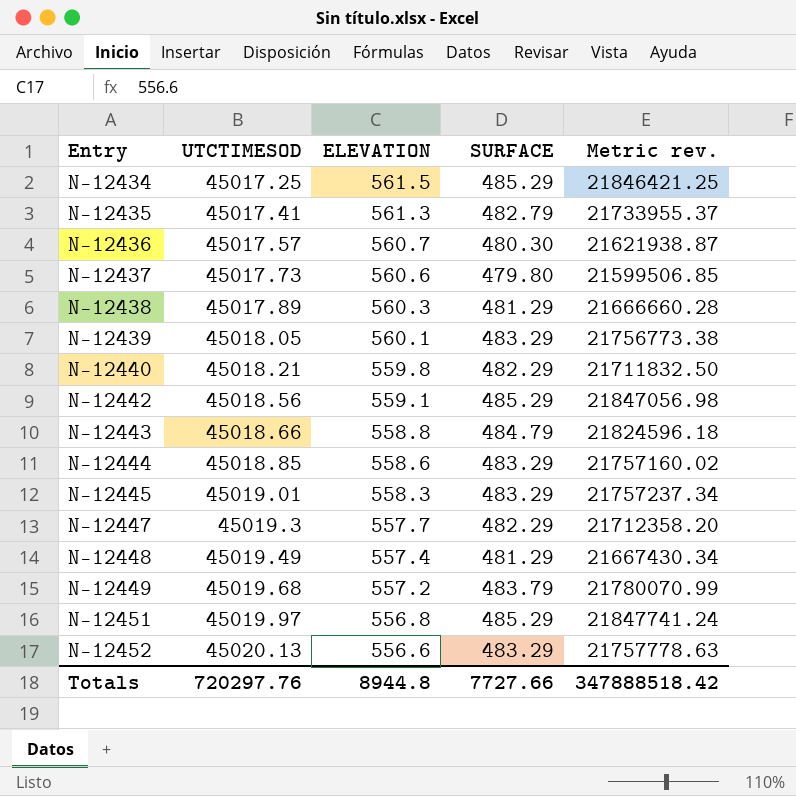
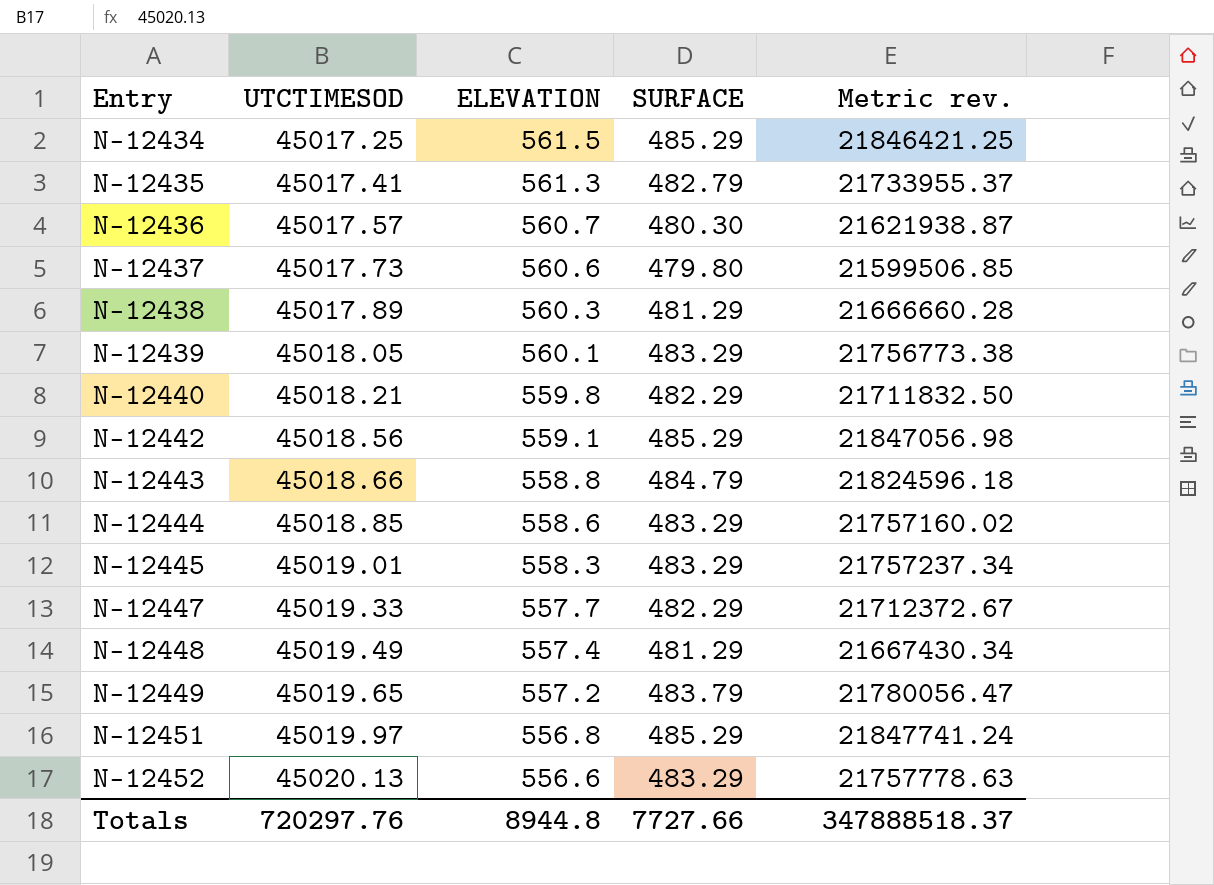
N-12447 | UTCTIMESOD: 45019.3 -> 45019.33
N-12447 | Metric rev.: 21712358.20 -> 21712372.67
N-12449 | UTCTIMESOD: 45019.68 -> 45019.65
N-12449 | Metric rev.: 21780070.99 -> 21780056.47
Totals | Metric rev.: 347888518.42 -> 347888518.37

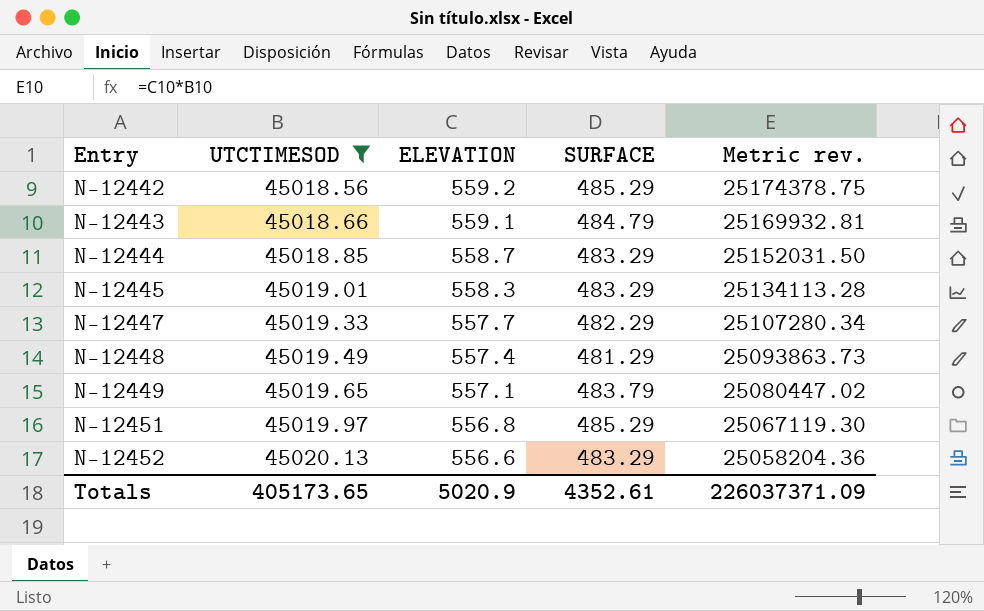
filter: none -> UTCTIMESOD >= 45018.56
column Metric rev. | formula: [UTCTIMESOD] * [SURFACE] -> [UTCTIMESOD] * [ELEVATION]
N-12442 | ELEVATION: 559.1 -> 559.2
N-12443 | ELEVATION: 558.8 -> 559.1
N-12444 | ELEVATION: 558.6 -> 558.7
N-12449 | ELEVATION: 557.2 -> 557.1
Totals | UTCTIMESOD: 720297.76 -> 405173.65
Totals | ELEVATION: 8944.8 -> 5020.9
Totals | SURFACE: 7727.66 -> 4352.61
Totals | Metric rev.: 347888518.37 -> 226037371.09

